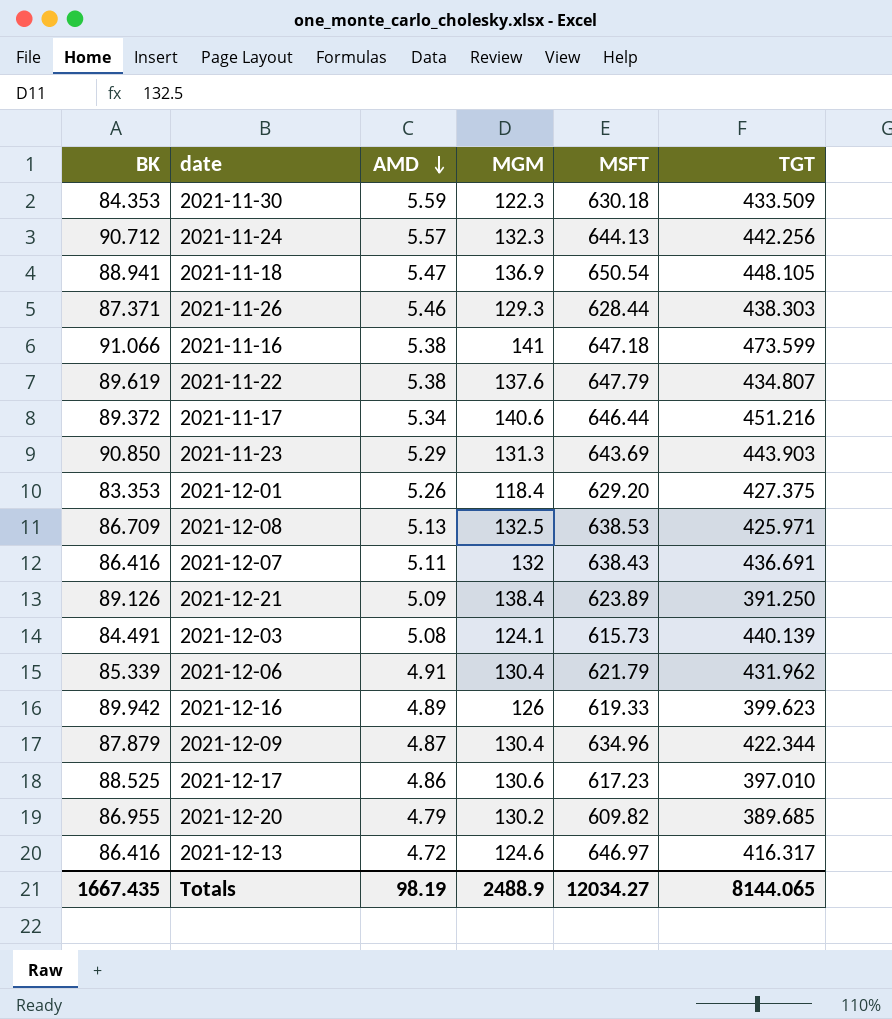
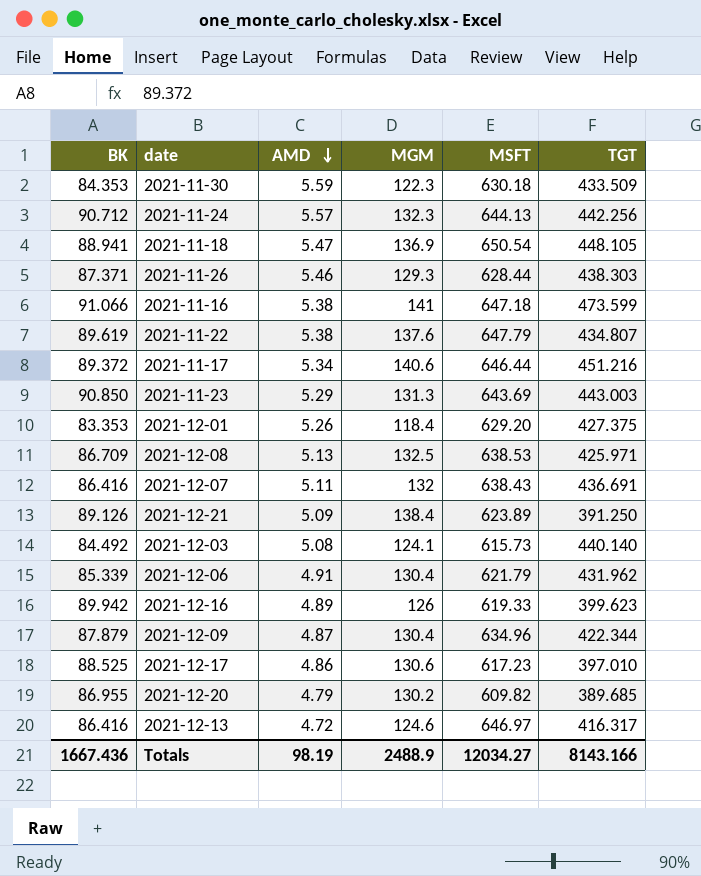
2021-11-23 | TGT: 443.903 -> 443.003
2021-12-03 | BK: 84.491 -> 84.492
2021-12-03 | TGT: 440.139 -> 440.140
Totals | BK: 1667.435 -> 1667.436
Totals | TGT: 8144.065 -> 8143.166

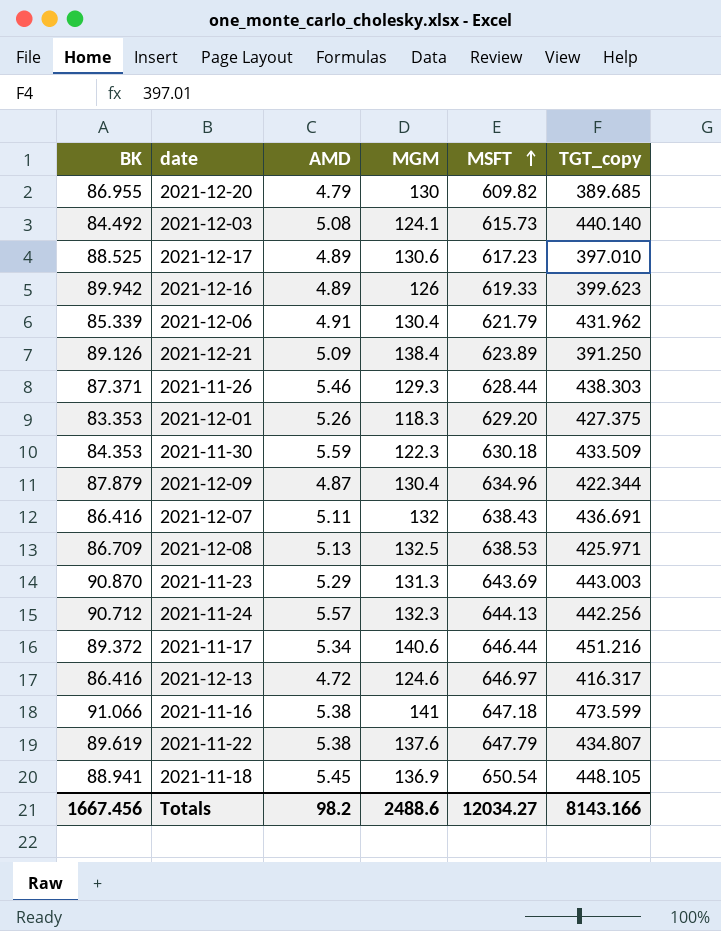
row order: AMD descending -> MSFT ascending
column name: TGT -> TGT_copy
2021-12-20 | MGM: 130.2 -> 130
2021-12-17 | AMD: 4.86 -> 4.89
2021-12-01 | MGM: 118.4 -> 118.3
2021-11-23 | BK: 90.850 -> 90.870
2021-11-18 | AMD: 5.47 -> 5.45
Totals | BK: 1667.436 -> 1667.456
Totals | AMD: 98.19 -> 98.2
Totals | MGM: 2488.9 -> 2488.6

